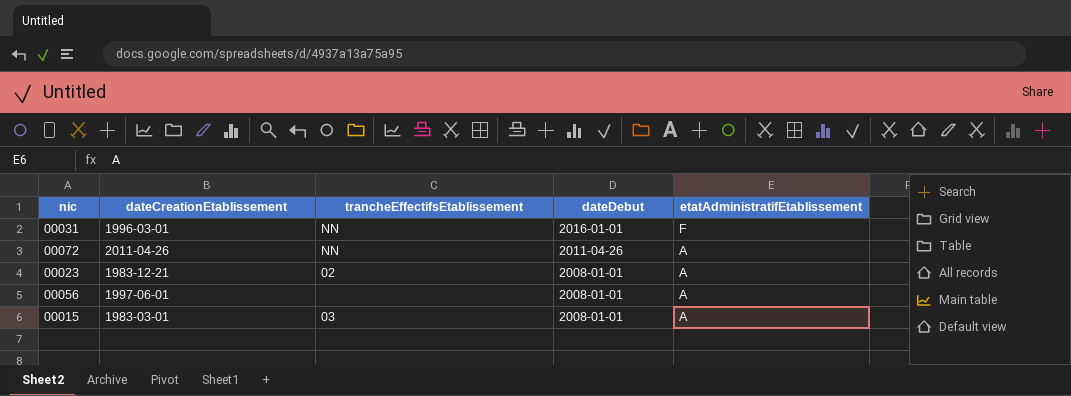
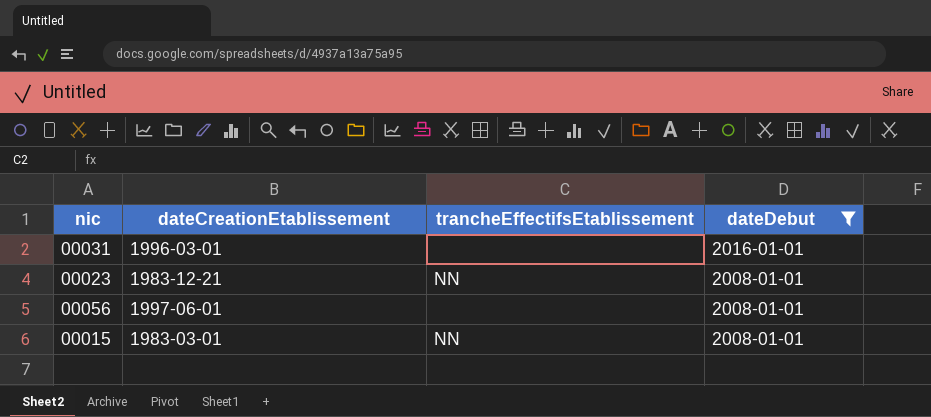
filter: none -> dateDebut != 2011-04-26
column etatAdministratifEtablissement | position: 5 -> none
00031 | trancheEffectifsEtablissement: NN -> none
00023 | trancheEffectifsEtablissement: 02 -> NN
00015 | trancheEffectifsEtablissement: 03 -> NN

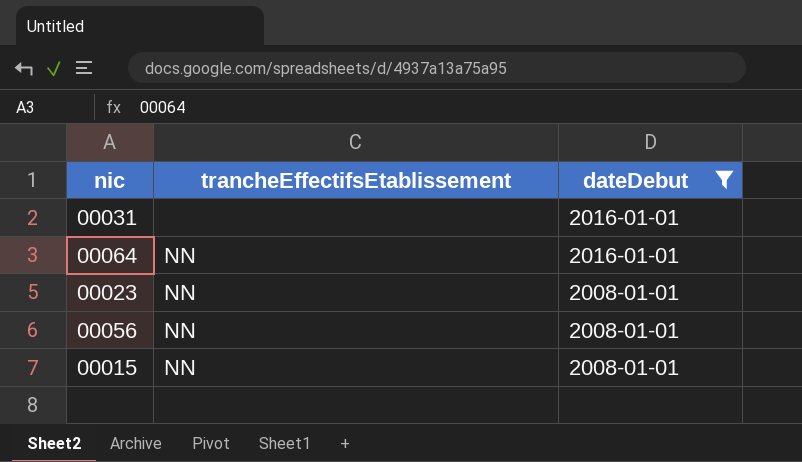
column dateCreationEtablissement | position: 2 -> none
row 00064: none -> NN | 2016-01-01
00056 | trancheEffectifsEtablissement: none -> NN

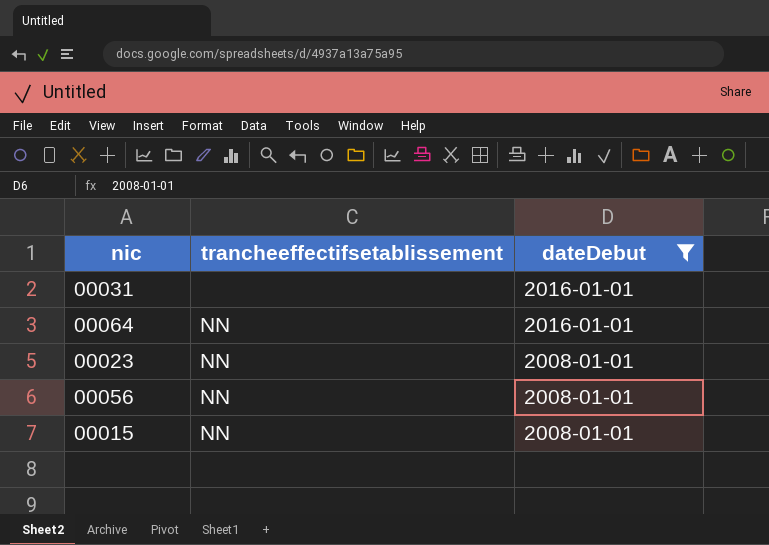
column name: trancheEffectifsEtablissement -> trancheeffectifsetablissement

